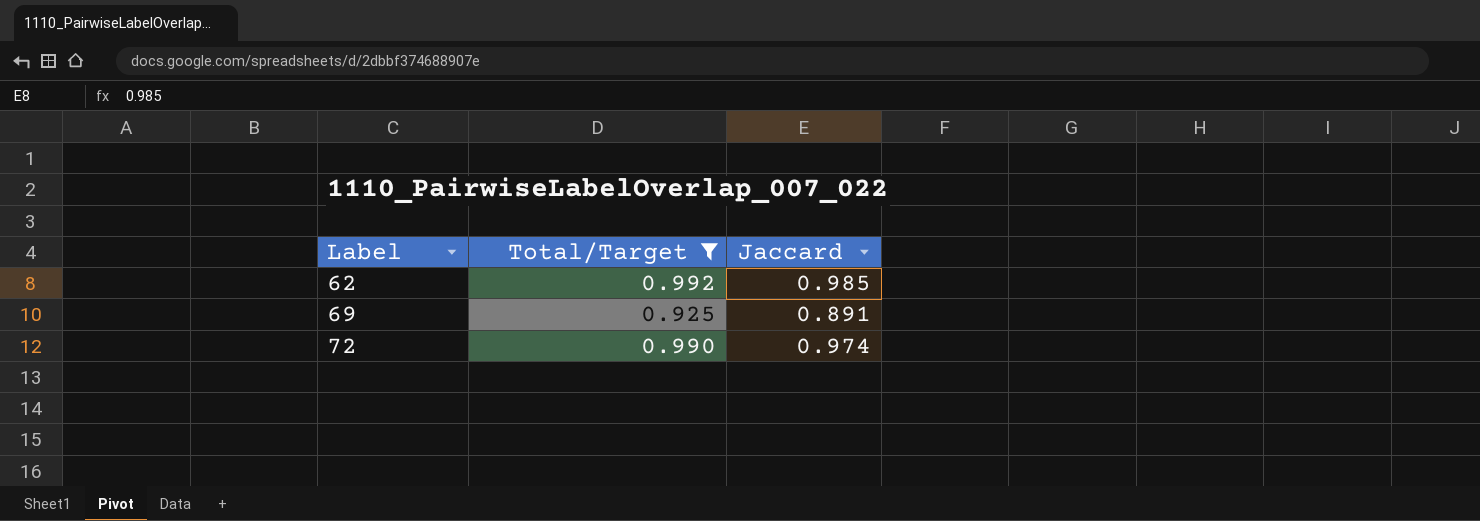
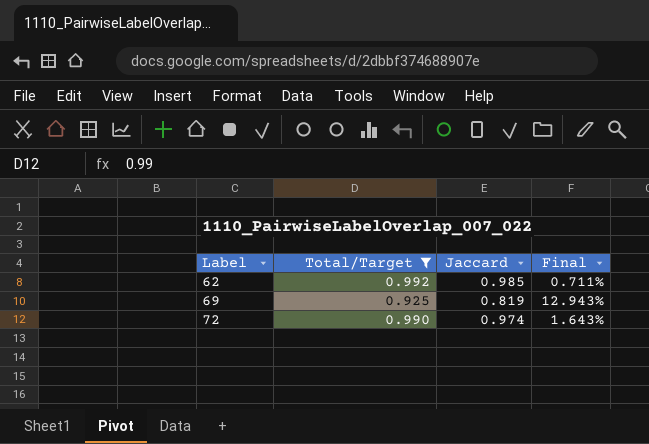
column Final | formula: none -> ([Total/Target] - [Jaccard]) / [Jaccard]
69 | Jaccard: 0.891 -> 0.819

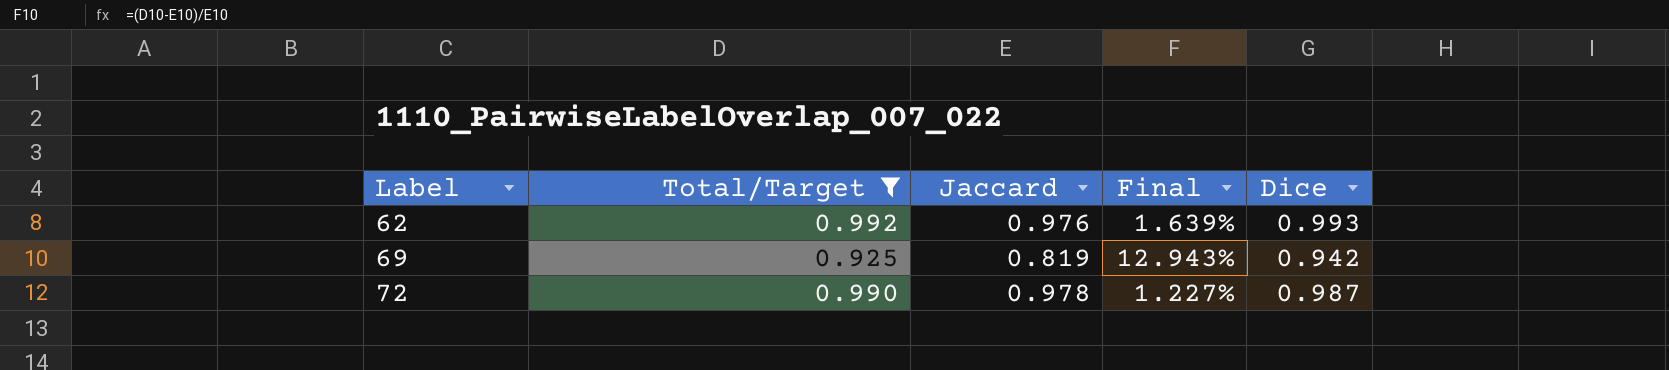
column Dice | position: none -> 5
62 | Jaccard: 0.985 -> 0.976
62 | Final: 0.711% -> 1.639%
72 | Jaccard: 0.974 -> 0.978
72 | Final: 1.643% -> 1.227%

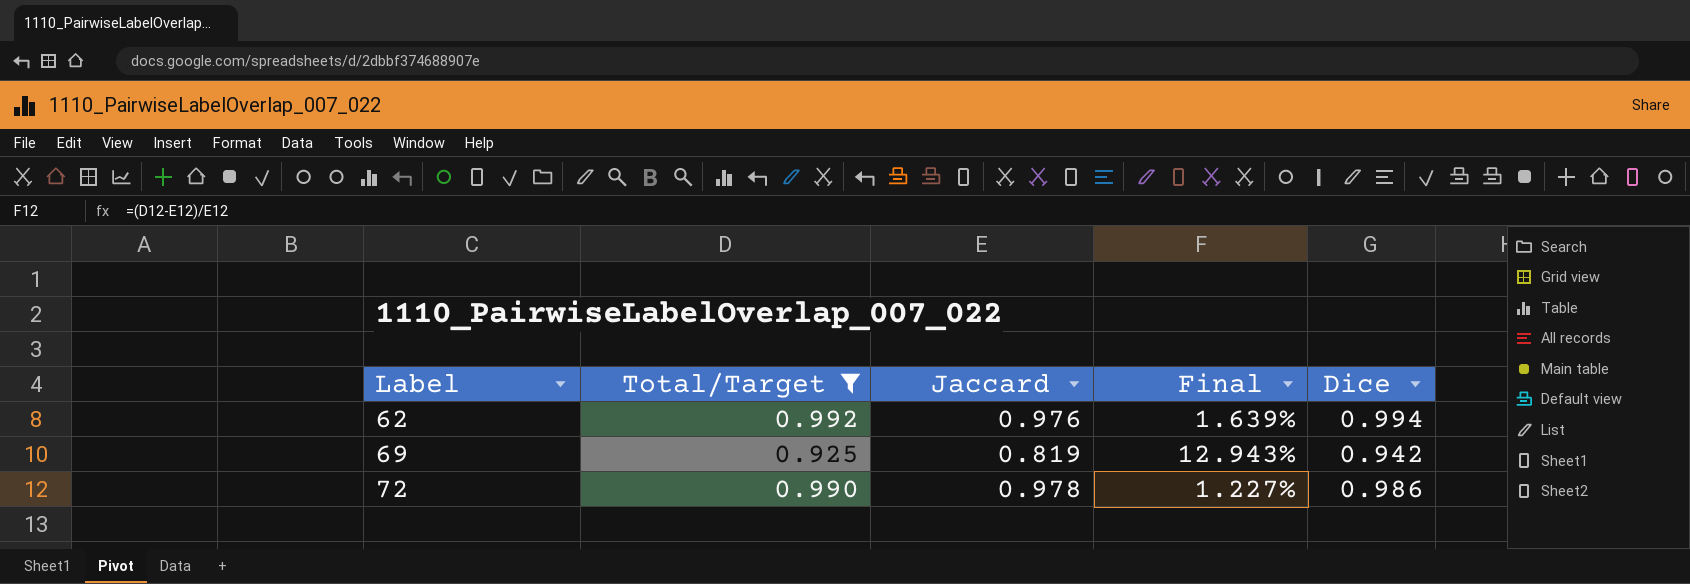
62 | Dice: 0.993 -> 0.994
72 | Dice: 0.987 -> 0.986

